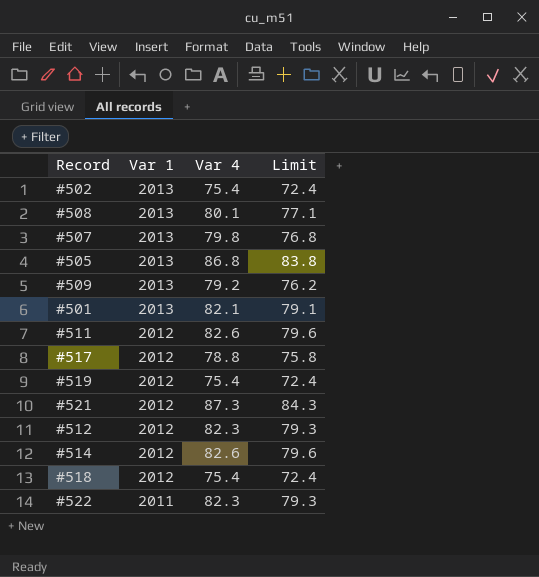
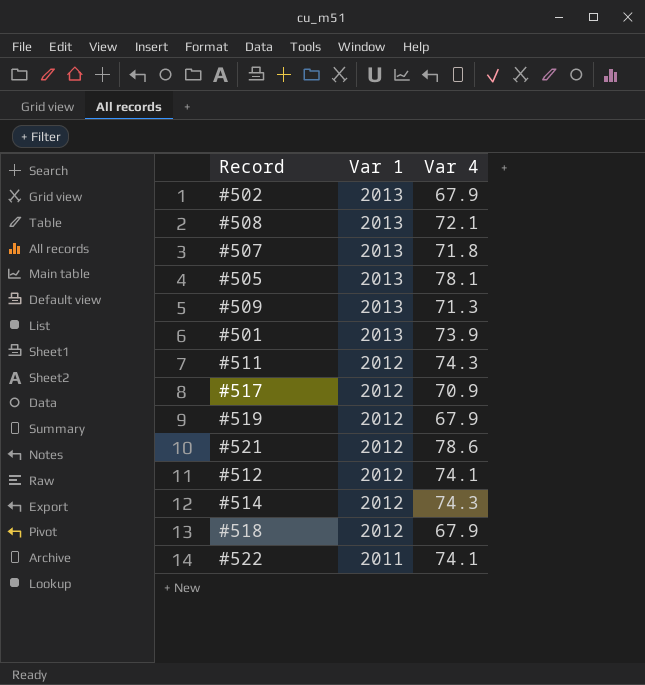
column Limit | formula: [Var 4] - 3 -> none
#502 | Var 4: 75.4 -> 67.9
#508 | Var 4: 80.1 -> 72.1
#507 | Var 4: 79.8 -> 71.8
#505 | Var 4: 86.8 -> 78.1
#509 | Var 4: 79.2 -> 71.3
#501 | Var 4: 82.1 -> 73.9
#511 | Var 4: 82.6 -> 74.3
#517 | Var 4: 78.8 -> 70.9
#519 | Var 4: 75.4 -> 67.9
#521 | Var 4: 87.3 -> 78.6
#512 | Var 4: 82.3 -> 74.1
#514 | Var 4: 82.6 -> 74.3
#518 | Var 4: 75.4 -> 67.9
#522 | Var 4: 82.3 -> 74.1

